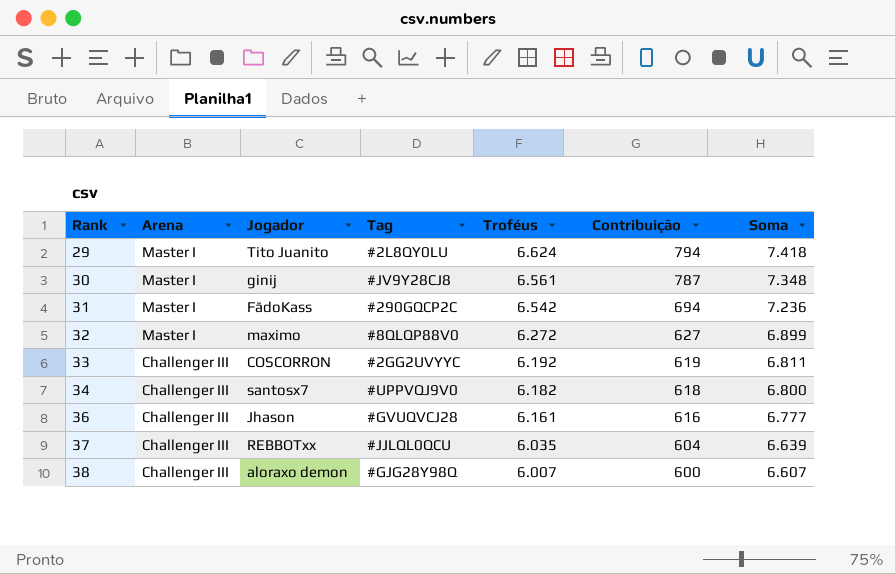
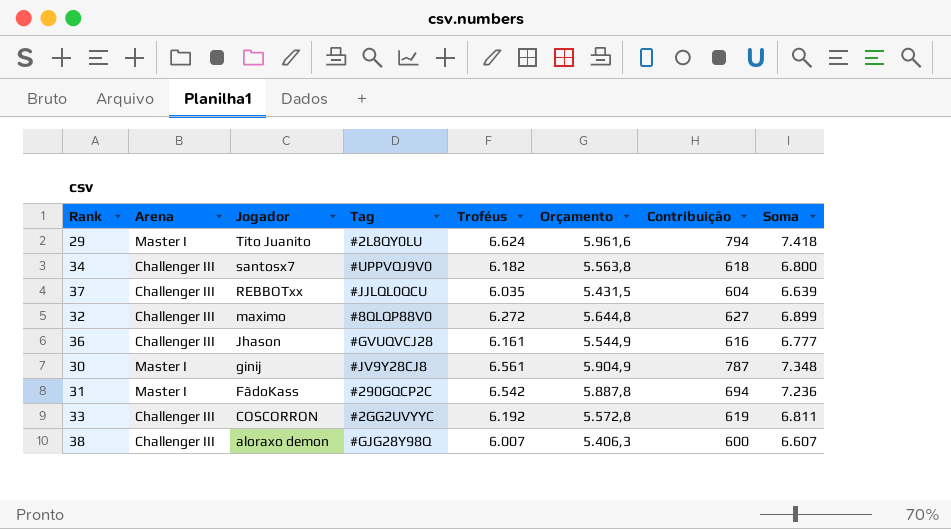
row order: Rank ascending -> Jogador descending
column Orçamento | formula: none -> [Troféus] * 0,9
32 | Arena: Master I -> Challenger III

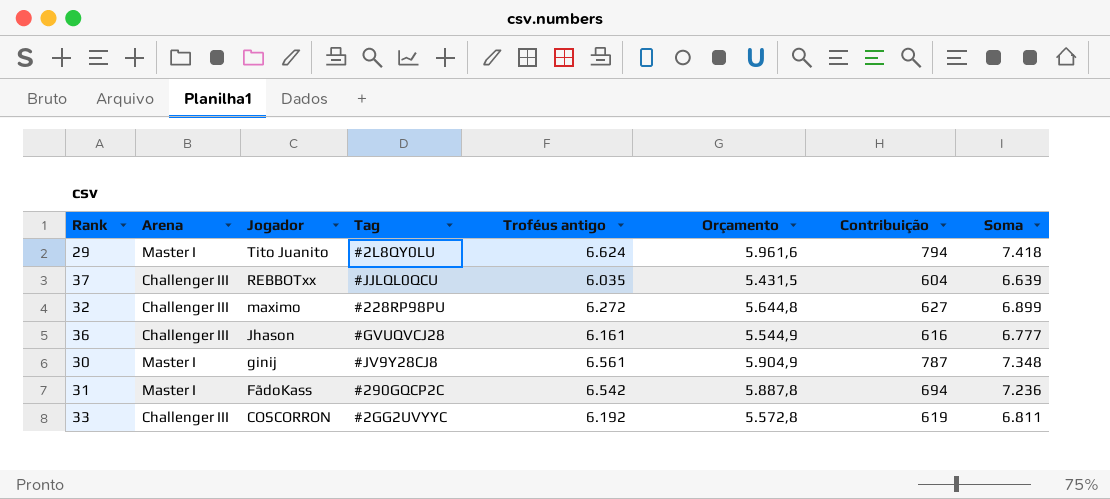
column name: Troféus -> Troféus antigo
row 34: Challenger III | santosx7 | #UPPVQJ9V0 | 6.182 | 5.563,8 | 618 | 6.800 -> none
row 38: Challenger III | aloraxo demon | #GJG28Y98Q | 6.007 | 5.406,3 | 600 | 6.607 -> none
32 | Tag: #8QLQP88V0 -> #228RP98PU

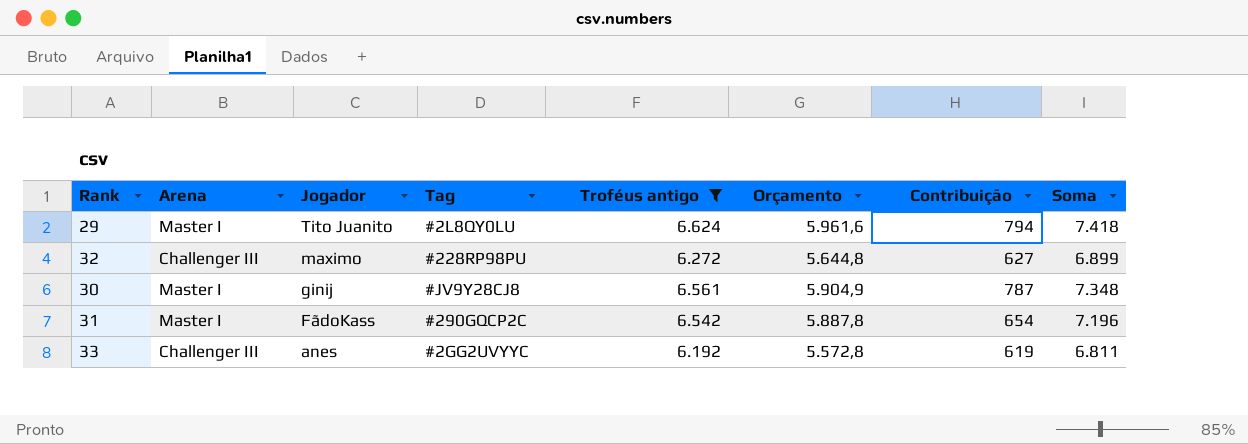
filter: none -> Troféus antigo >= 6.192
31 | Contribuição: 694 -> 654
31 | Soma: 7.236 -> 7.196
33 | Jogador: COSCORRON -> anes

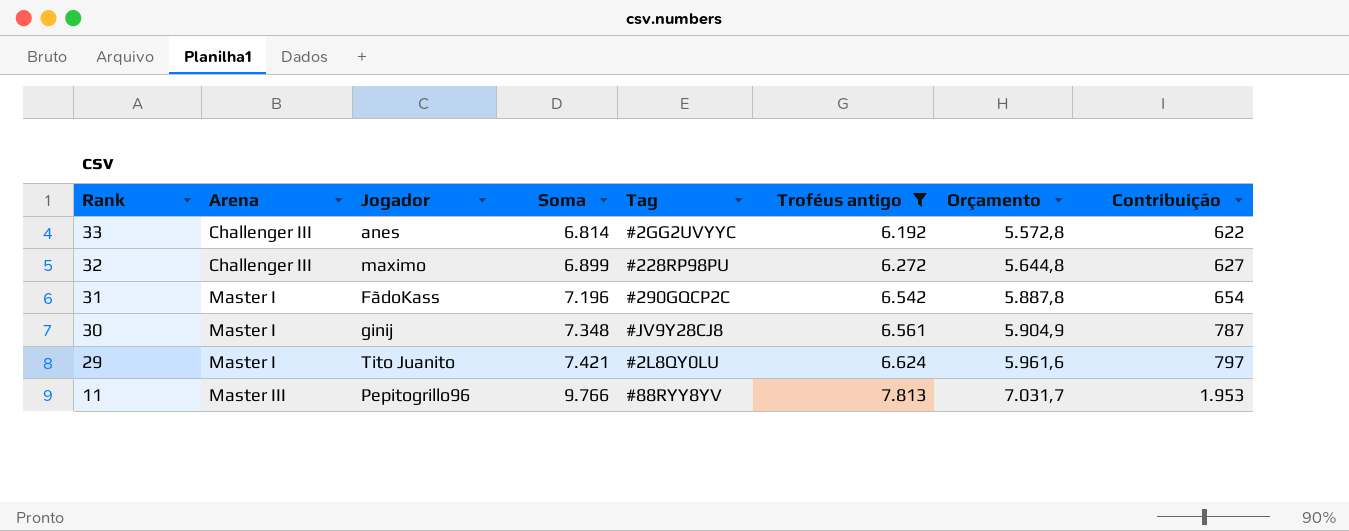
row order: Jogador descending -> Rank descending
column Soma | position: 8 -> 4
33 | Soma: 6.811 -> 6.814
33 | Contribuição: 619 -> 622
29 | Soma: 7.418 -> 7.421
29 | Contribuição: 794 -> 797
row 11: none -> Master III | Pepitogrillo96 | 9.766 | #88RYY8YV | 7.813 | 7.031,7 | 1.953

